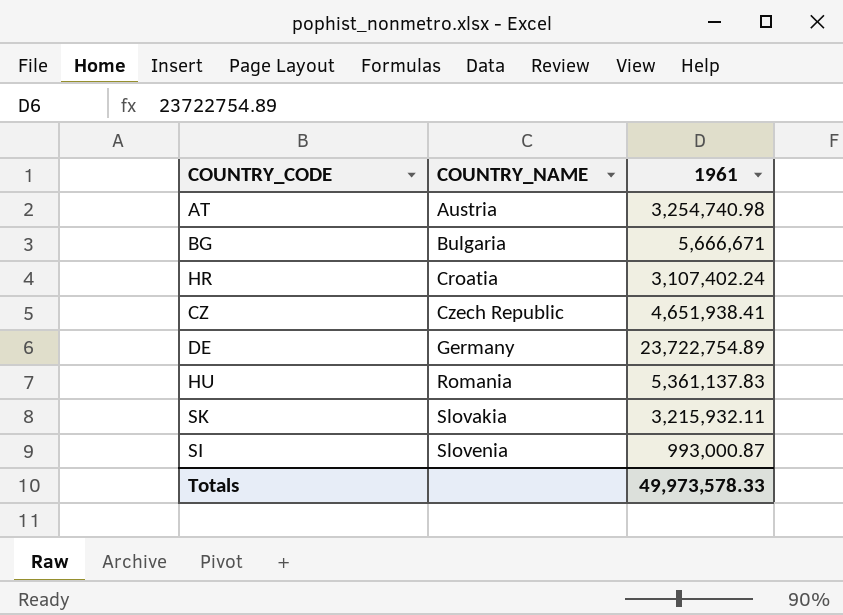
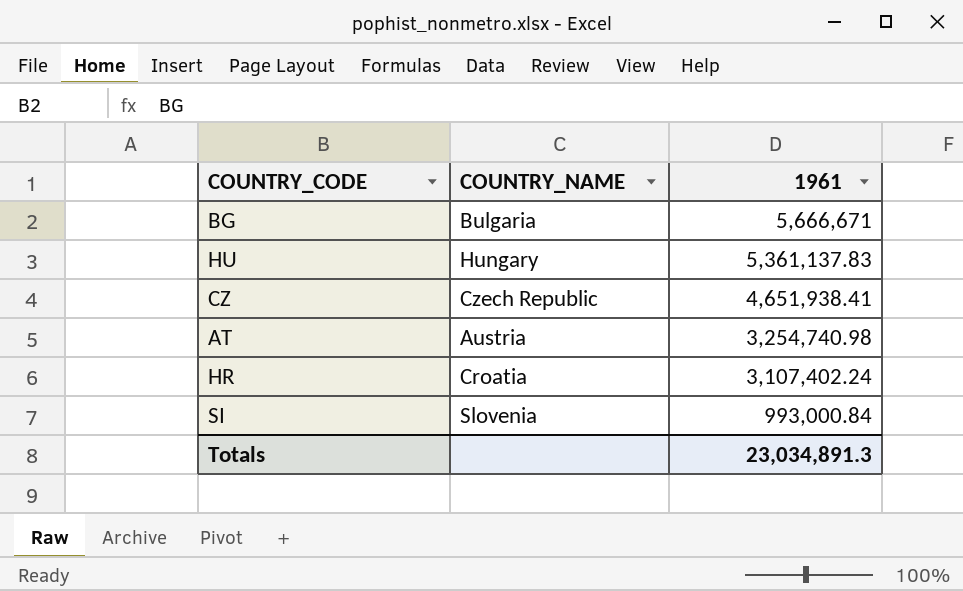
row order: COUNTRY_NAME ascending -> 1961 descending
row DE: Germany | 23,722,754.89 -> none
row SK: Slovakia | 3,215,932.11 -> none
HU | COUNTRY_NAME: Romania -> Hungary
SI | 1961: 993,000.87 -> 993,000.84
Totals | 1961: 49,973,578.33 -> 23,034,891.3

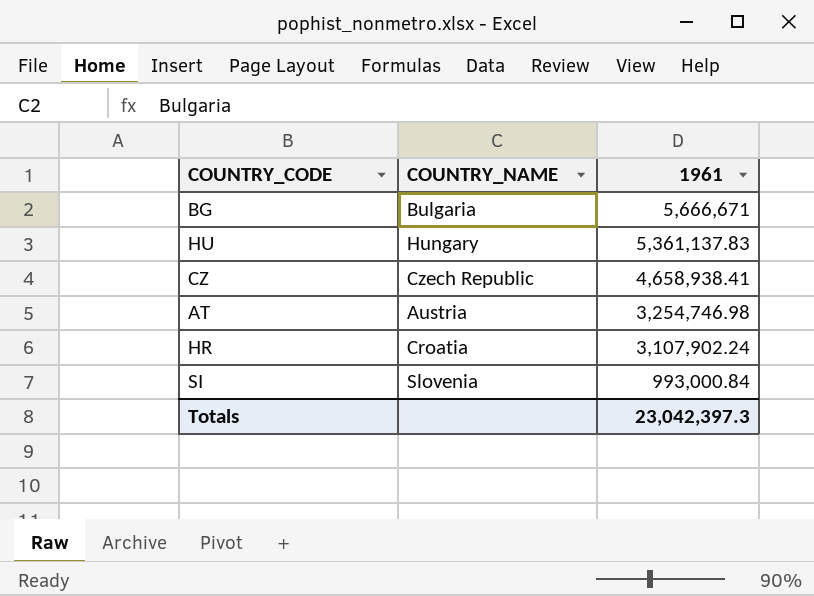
CZ | 1961: 4,651,938.41 -> 4,658,938.41
AT | 1961: 3,254,740.98 -> 3,254,746.98
HR | 1961: 3,107,402.24 -> 3,107,902.24
Totals | 1961: 23,034,891.3 -> 23,042,397.3

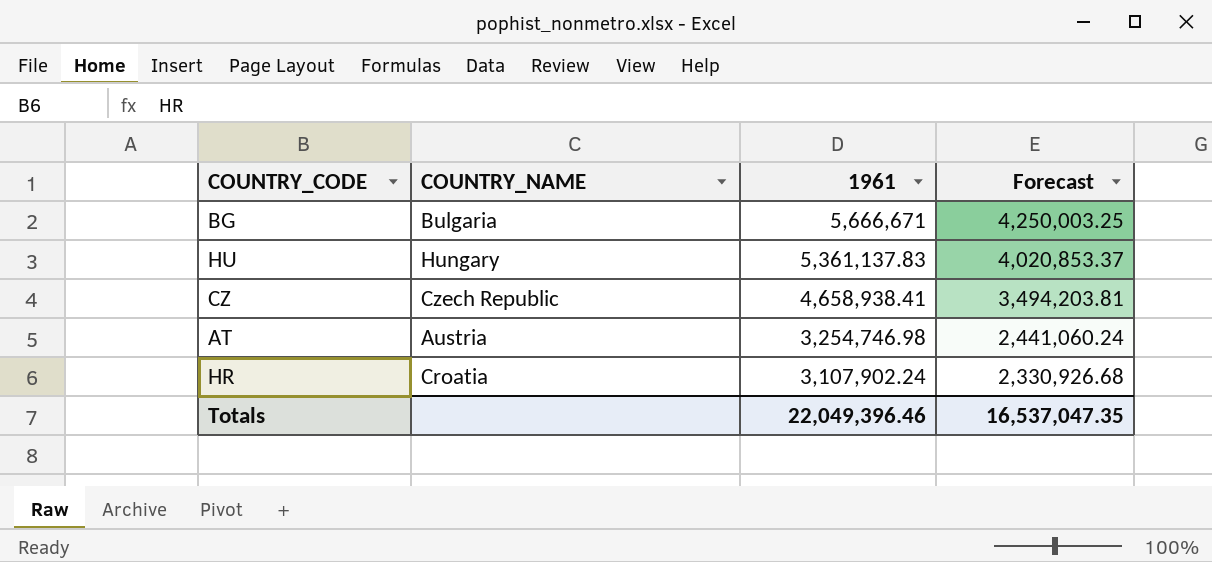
column Forecast | formula: none -> [1961] * 0.75
row SI: Slovenia | 993,000.84 -> none
Totals | 1961: 23,042,397.3 -> 22,049,396.46

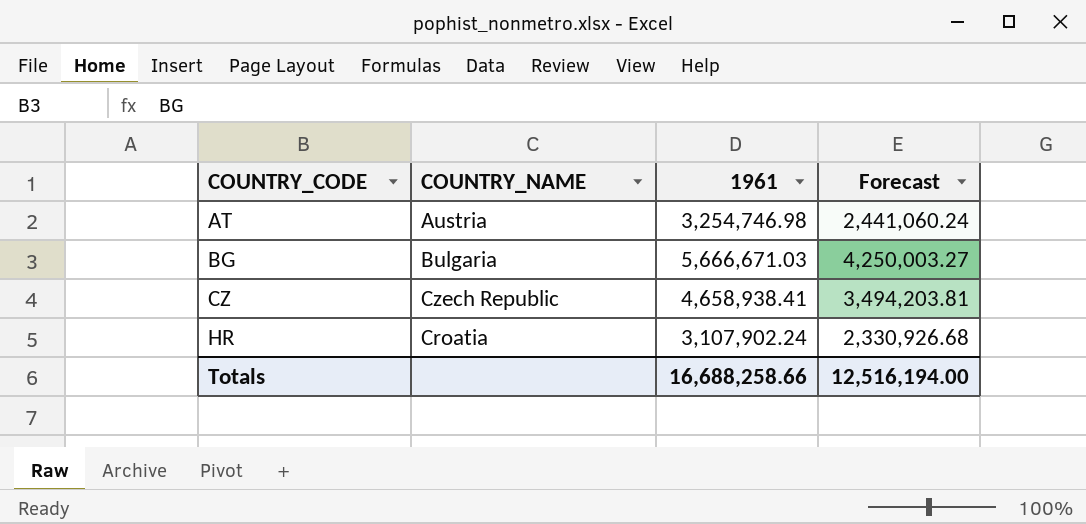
row order: 1961 descending -> COUNTRY_CODE ascending
row HU: Hungary | 5,361,137.83 | 4,020,853.37 -> none
BG | 1961: 5,666,671 -> 5,666,671.03
BG | Forecast: 4,250,003.25 -> 4,250,003.27
Totals | 1961: 22,049,396.46 -> 16,688,258.66
Totals | Forecast: 16,537,047.35 -> 12,516,194.00

